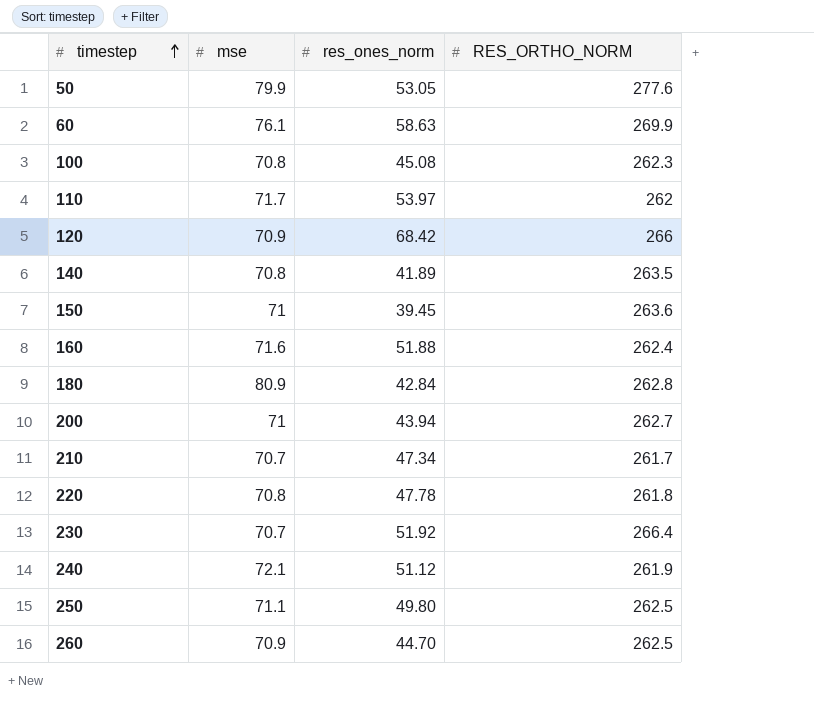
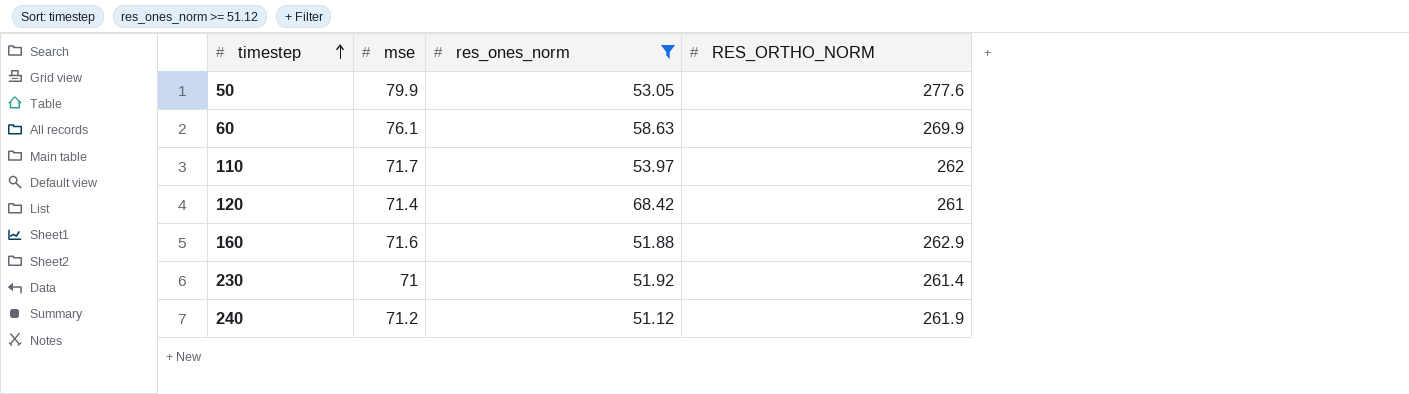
filter: none -> res_ones_norm >= 51.12
120 | mse: 70.9 -> 71.4
120 | RES_ORTHO_NORM: 266 -> 261
160 | RES_ORTHO_NORM: 262.4 -> 262.9
230 | mse: 70.7 -> 71
230 | RES_ORTHO_NORM: 266.4 -> 261.4
240 | mse: 72.1 -> 71.2

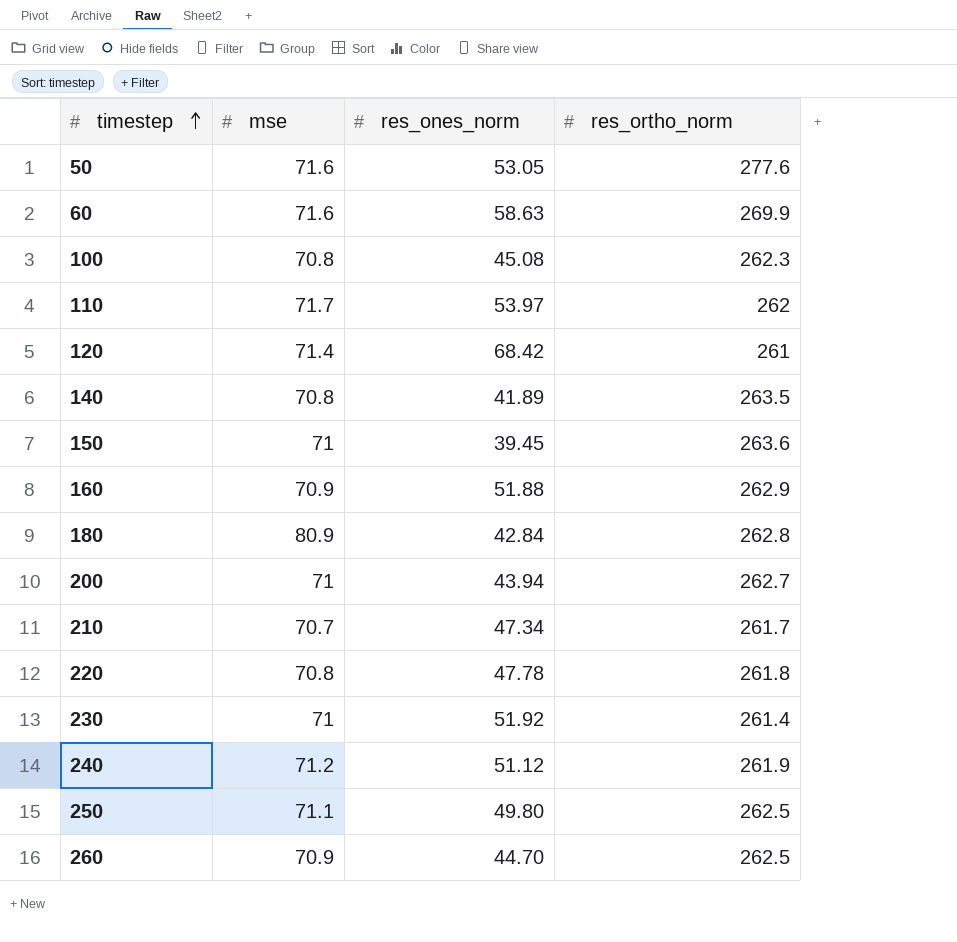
filter: res_ones_norm >= 51.12 -> none
column name: RES_ORTHO_NORM -> res_ortho_norm
50 | mse: 79.9 -> 71.6
60 | mse: 76.1 -> 71.6
160 | mse: 71.6 -> 70.9

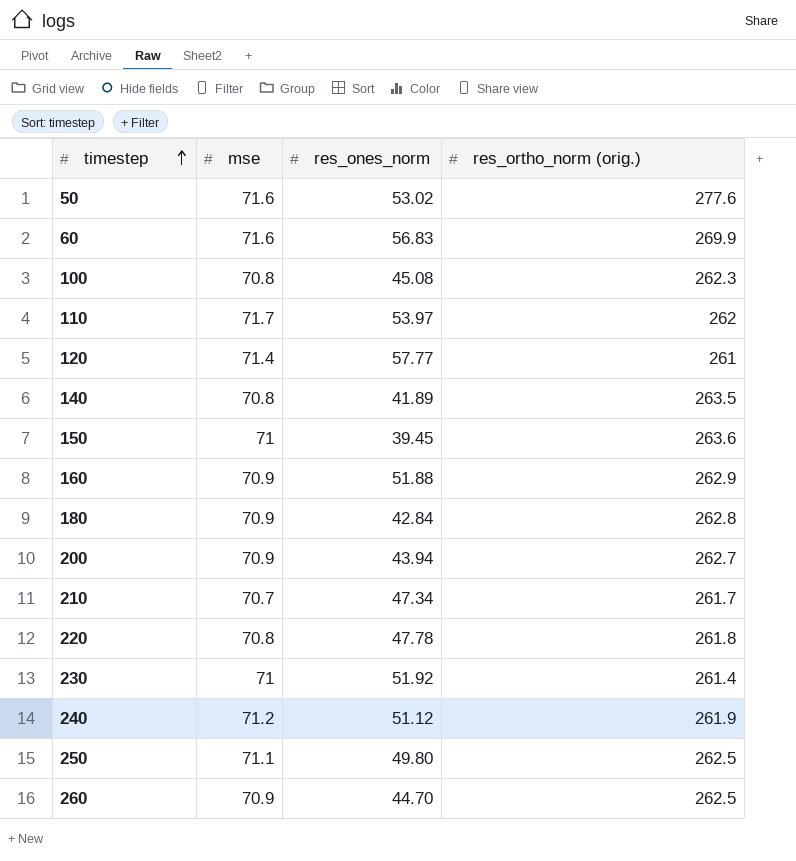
column name: res_ortho_norm -> res_ortho_norm (orig.)
50 | res_ones_norm: 53.05 -> 53.02
60 | res_ones_norm: 58.63 -> 56.83
120 | res_ones_norm: 68.42 -> 57.77
180 | mse: 80.9 -> 70.9
200 | mse: 71 -> 70.9

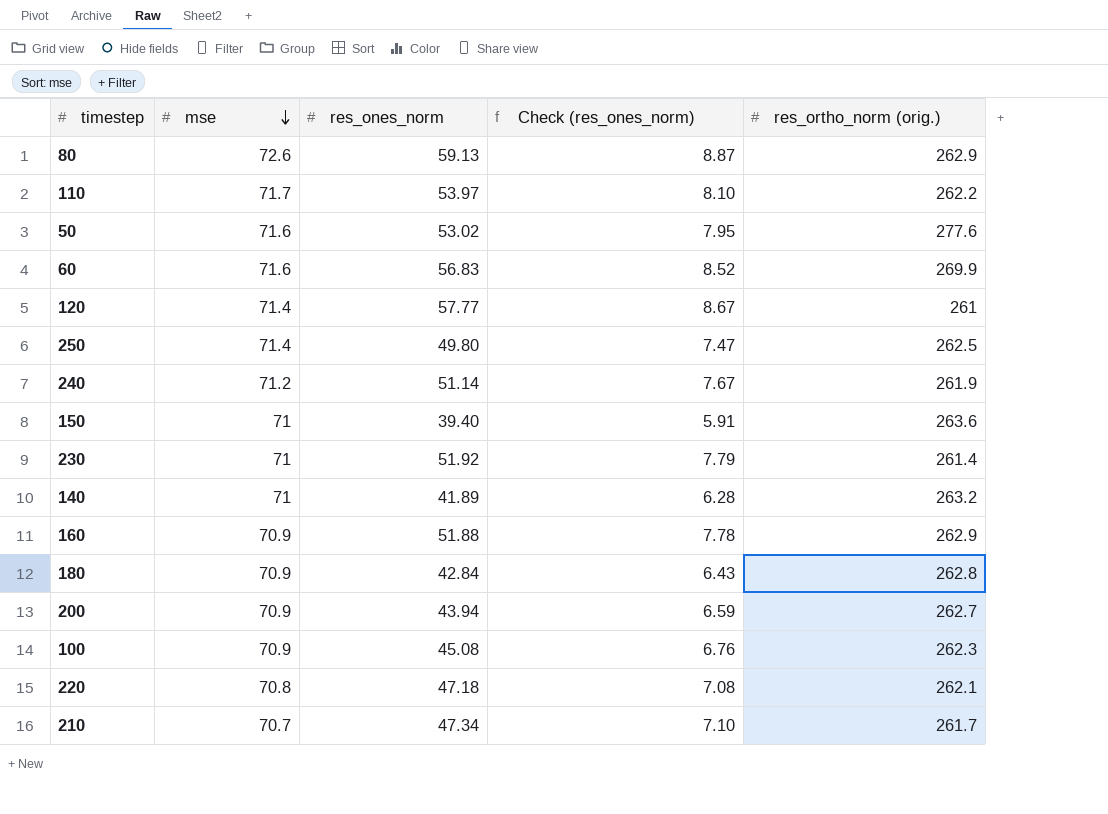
row order: timestep ascending -> mse descending
column Check (res_ones_norm) | formula: none -> [res_ones_norm] * 0.15
row 260: 70.9 | 44.70 | 262.5 -> none
row 80: none -> 72.6 | 59.13 | 8.87 | 262.9
110 | res_ortho_norm (orig.): 262 -> 262.2
250 | mse: 71.1 -> 71.4
240 | res_ones_norm: 51.12 -> 51.14
150 | res_ones_norm: 39.45 -> 39.40
140 | mse: 70.8 -> 71
140 | res_ortho_norm (orig.): 263.5 -> 263.2
100 | mse: 70.8 -> 70.9
220 | res_ones_norm: 47.78 -> 47.18
220 | res_ortho_norm (orig.): 261.8 -> 262.1

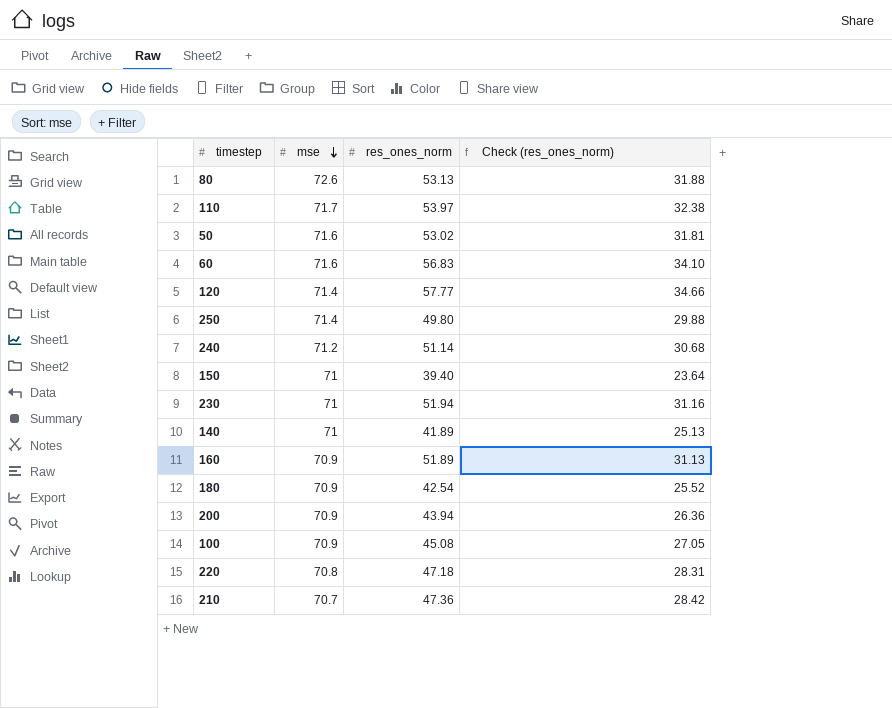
column res_ortho_norm (orig.) | position: 5 -> none
column Check (res_ones_norm) | formula: [res_ones_norm] * 0.15 -> [res_ones_norm] * 0.6
80 | res_ones_norm: 59.13 -> 53.13
230 | res_ones_norm: 51.92 -> 51.94
160 | res_ones_norm: 51.88 -> 51.89
180 | res_ones_norm: 42.84 -> 42.54
210 | res_ones_norm: 47.34 -> 47.36

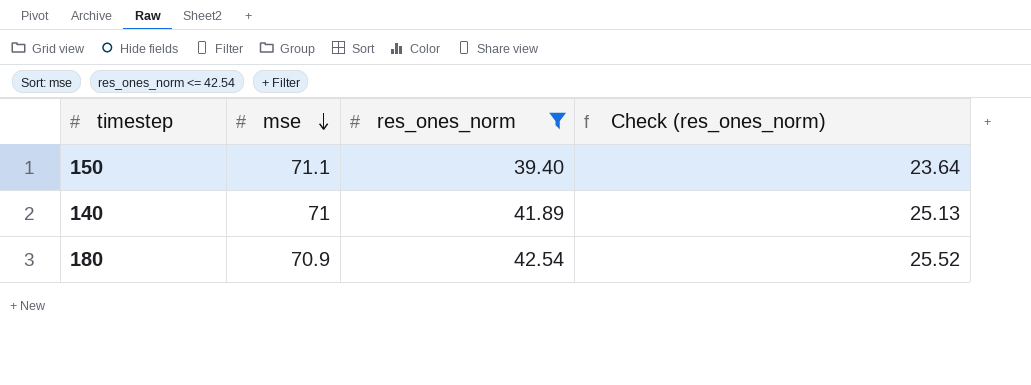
filter: none -> res_ones_norm <= 42.54
150 | mse: 71 -> 71.1

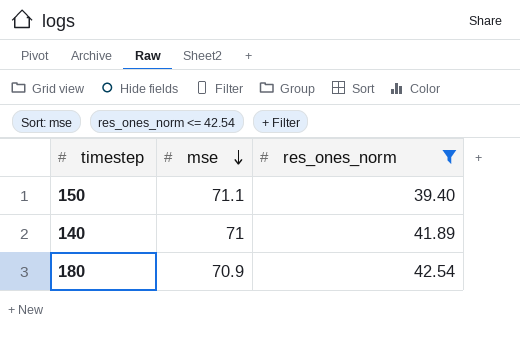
column Check (res_ones_norm) | formula: [res_ones_norm] * 0.6 -> none

